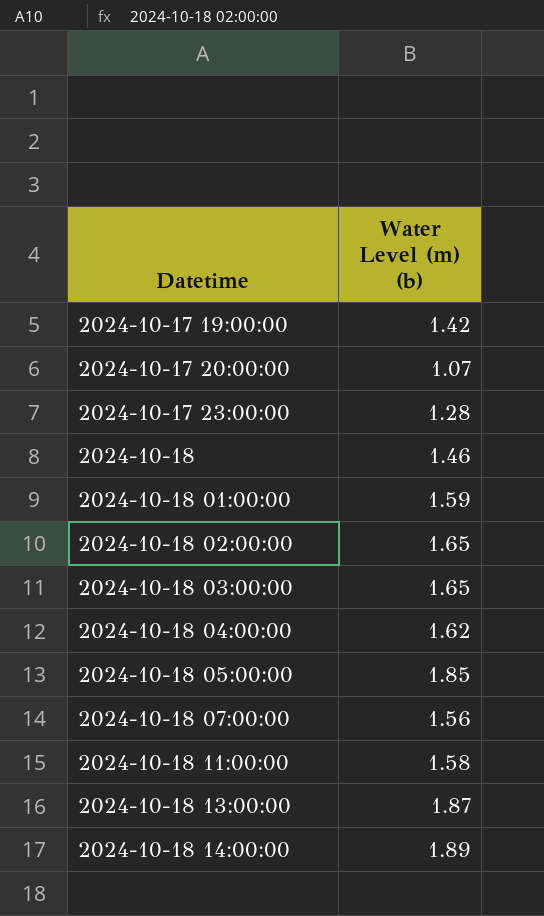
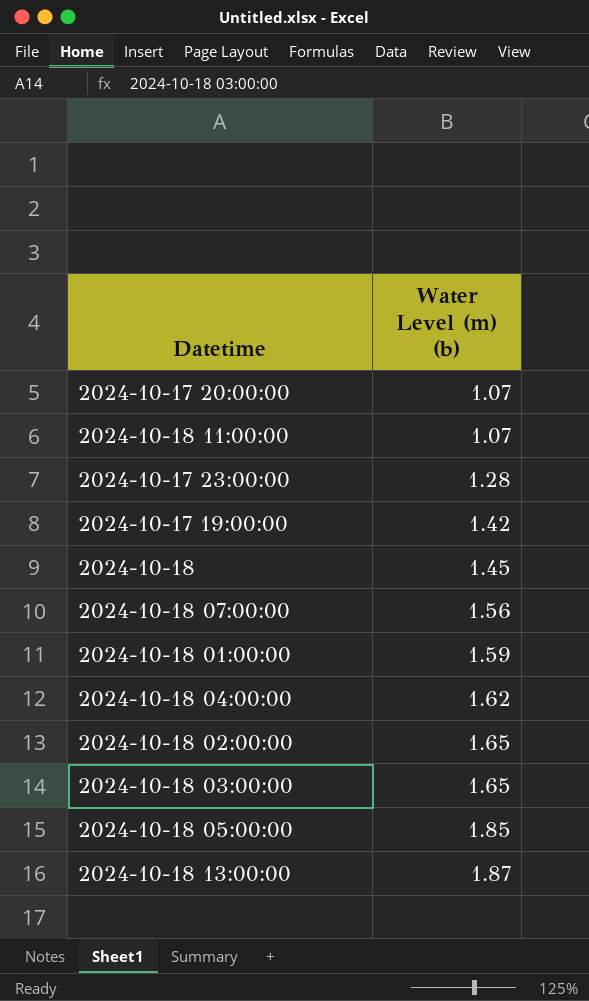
row order: Datetime ascending -> Water Level (m) (b) ascending
row 2024-10-18 14:00:00: 1.89 -> none
2024-10-18 11:00:00 | Water Level (m) (b): 1.58 -> 1.07
2024-10-18 | Water Level (m) (b): 1.46 -> 1.45

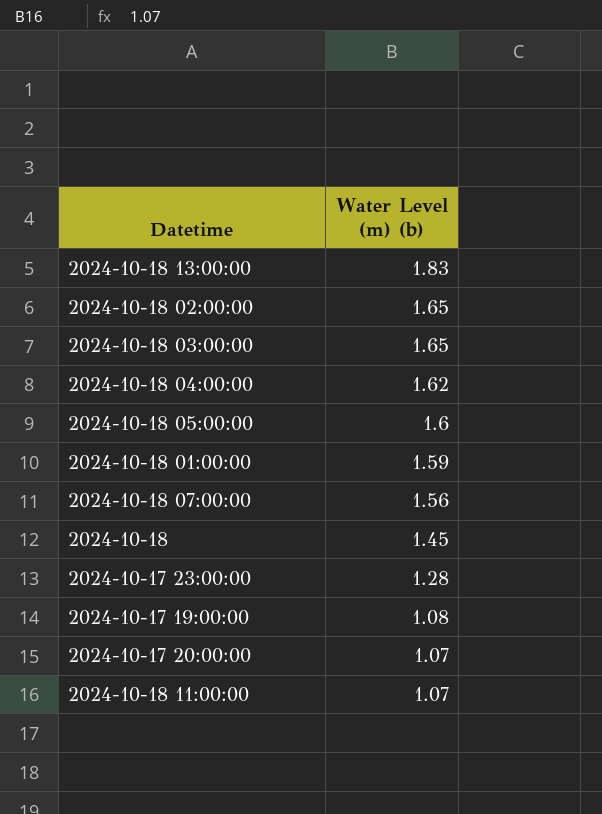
row order: Water Level (m) (b) ascending -> Water Level (m) (b) descending
2024-10-18 13:00:00 | Water Level (m) (b): 1.87 -> 1.83
2024-10-18 05:00:00 | Water Level (m) (b): 1.85 -> 1.6
2024-10-17 19:00:00 | Water Level (m) (b): 1.42 -> 1.08

